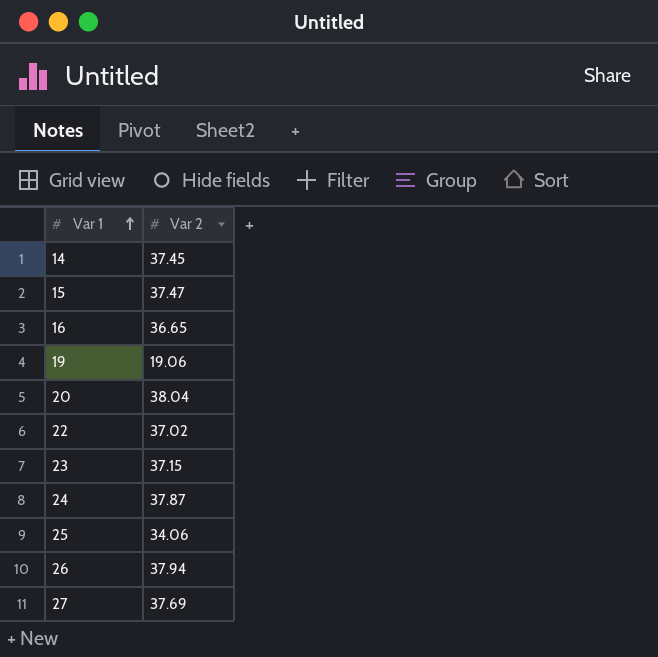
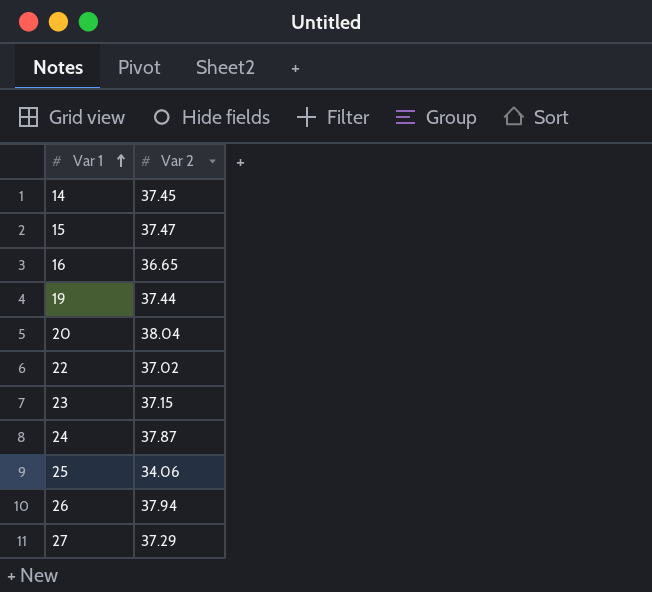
19 | Var 2: 19.06 -> 37.44
27 | Var 2: 37.69 -> 37.29

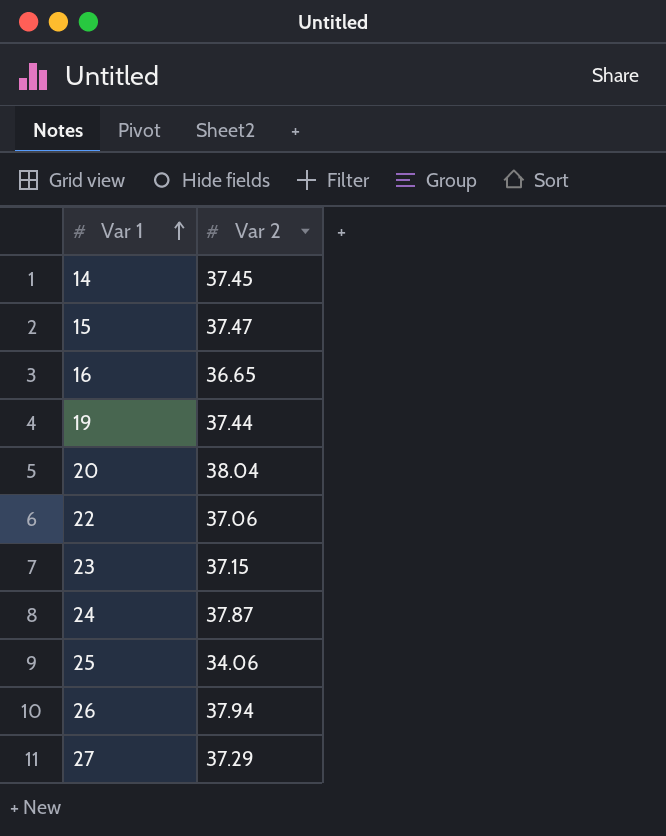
22 | Var 2: 37.02 -> 37.06

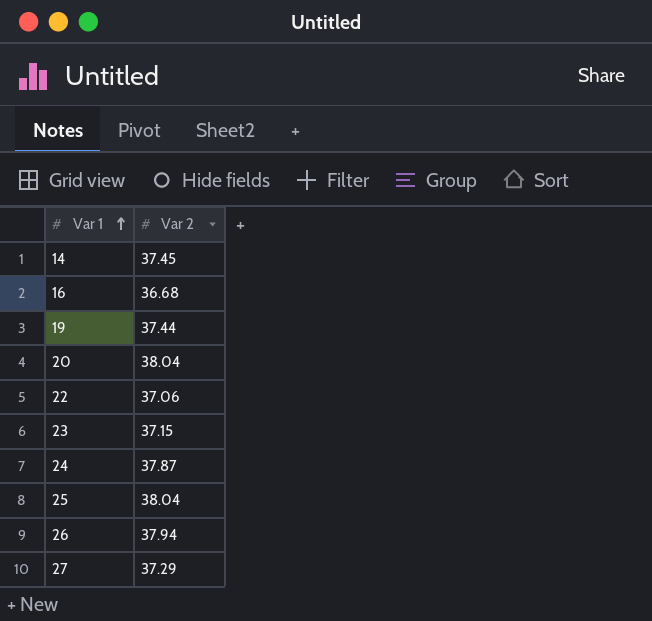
row 15: 37.47 -> none
16 | Var 2: 36.65 -> 36.68
25 | Var 2: 34.06 -> 38.04

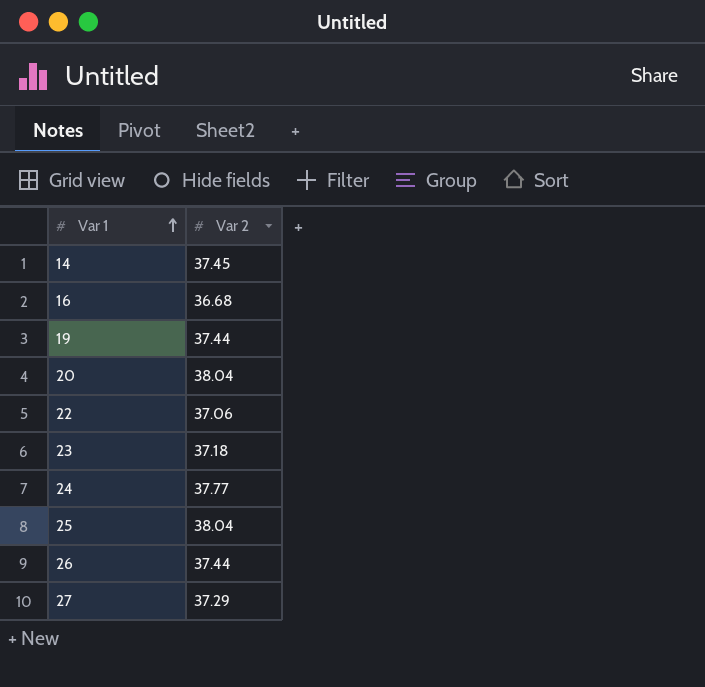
23 | Var 2: 37.15 -> 37.18
24 | Var 2: 37.87 -> 37.77
26 | Var 2: 37.94 -> 37.44

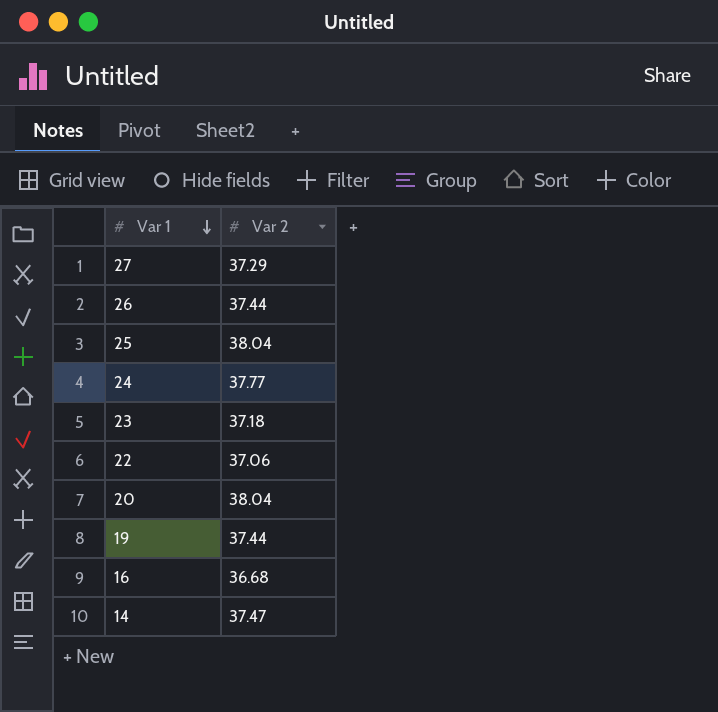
row order: Var 1 ascending -> Var 1 descending
14 | Var 2: 37.45 -> 37.47

